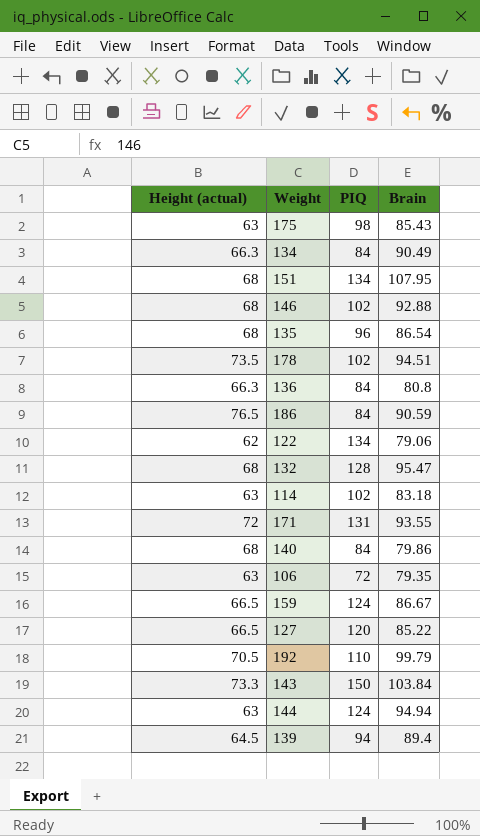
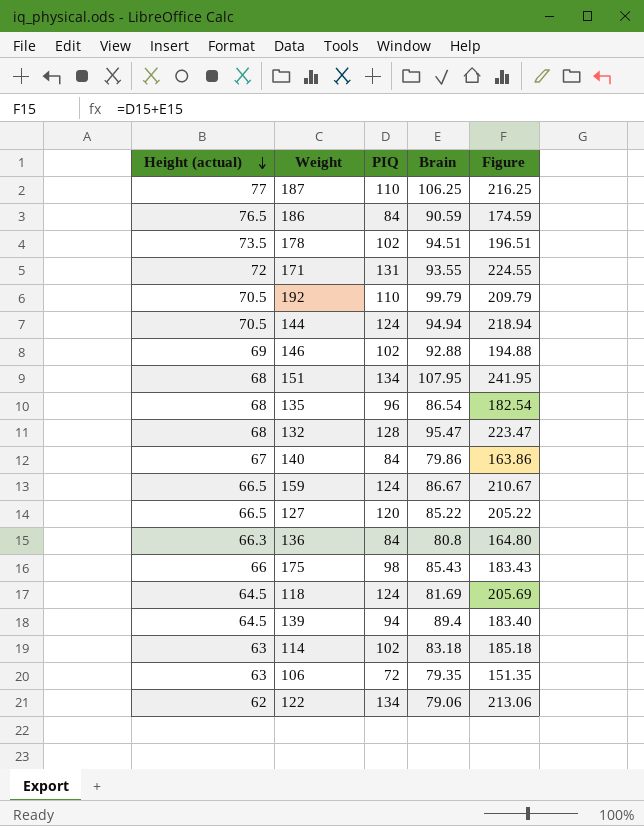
row order: none -> Height (actual) descending
column Figure | formula: none -> [PIQ] + [Brain]
row 134: 66.3 | 84 | 90.49 -> none
row 143: 73.3 | 150 | 103.84 -> none
row 187: none -> 77 | 110 | 106.25 | 216.25
144 | Height (actual): 63 -> 70.5
146 | Height (actual): 68 -> 69
140 | Height (actual): 68 -> 67
175 | Height (actual): 63 -> 66
row 118: none -> 64.5 | 124 | 81.69 | 205.69

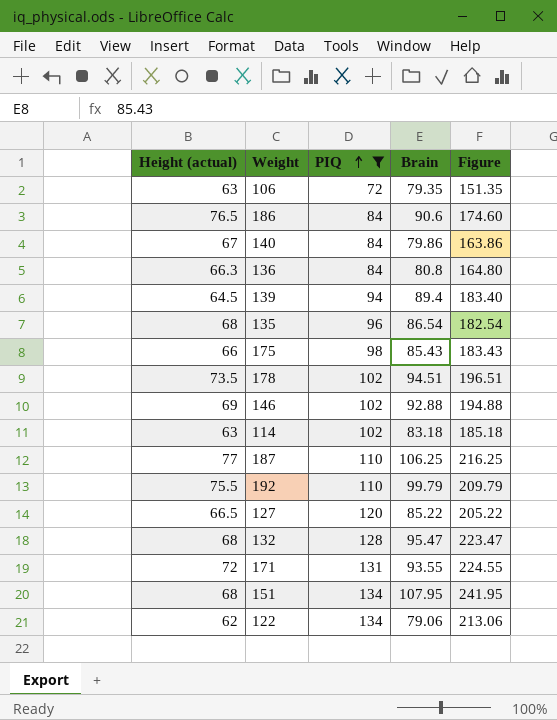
filter: none -> PIQ != 124
row order: Height (actual) descending -> PIQ ascending
186 | Brain: 90.59 -> 90.6
186 | Figure: 174.59 -> 174.60
192 | Height (actual): 70.5 -> 75.5

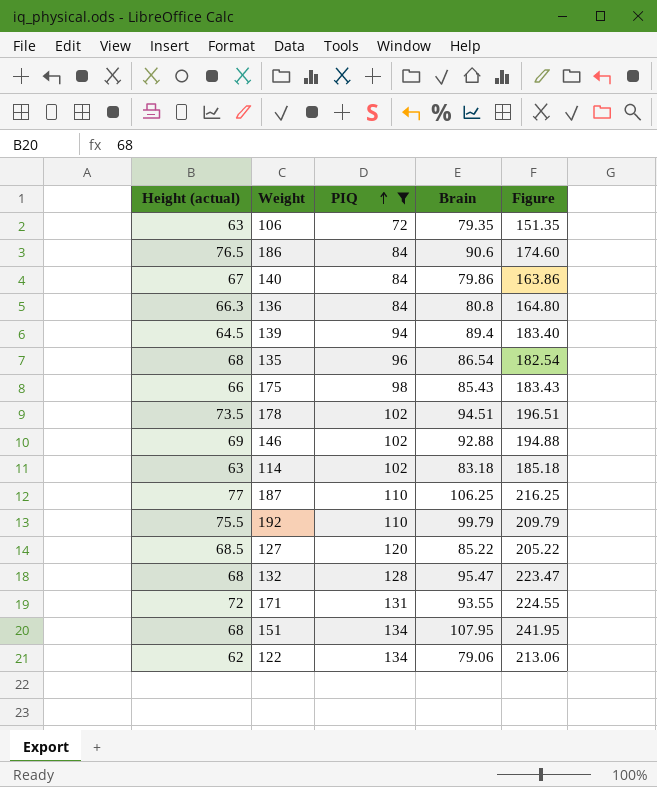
127 | Height (actual): 66.5 -> 68.5

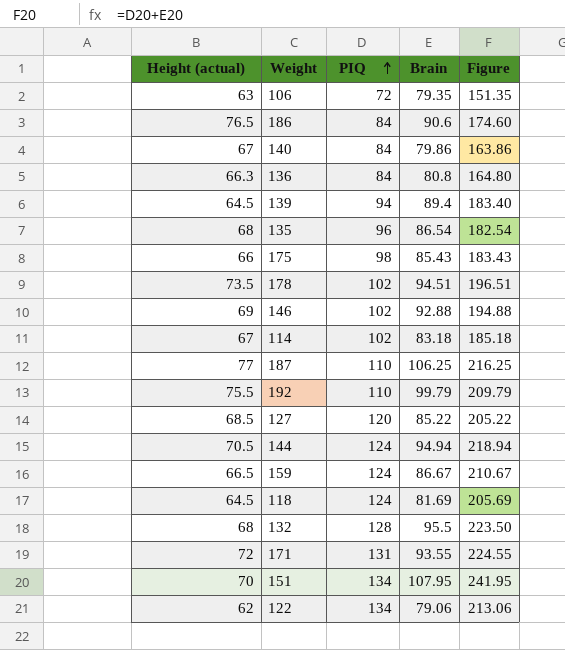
filter: PIQ != 124 -> none
114 | Height (actual): 63 -> 67
132 | Brain: 95.47 -> 95.5
132 | Figure: 223.47 -> 223.50
151 | Height (actual): 68 -> 70

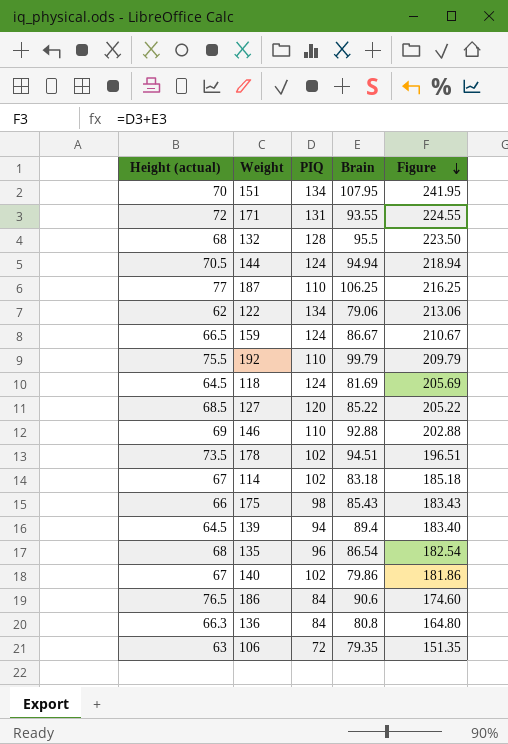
row order: PIQ ascending -> Figure descending
146 | PIQ: 102 -> 110
146 | Figure: 194.88 -> 202.88
140 | PIQ: 84 -> 102
140 | Figure: 163.86 -> 181.86

